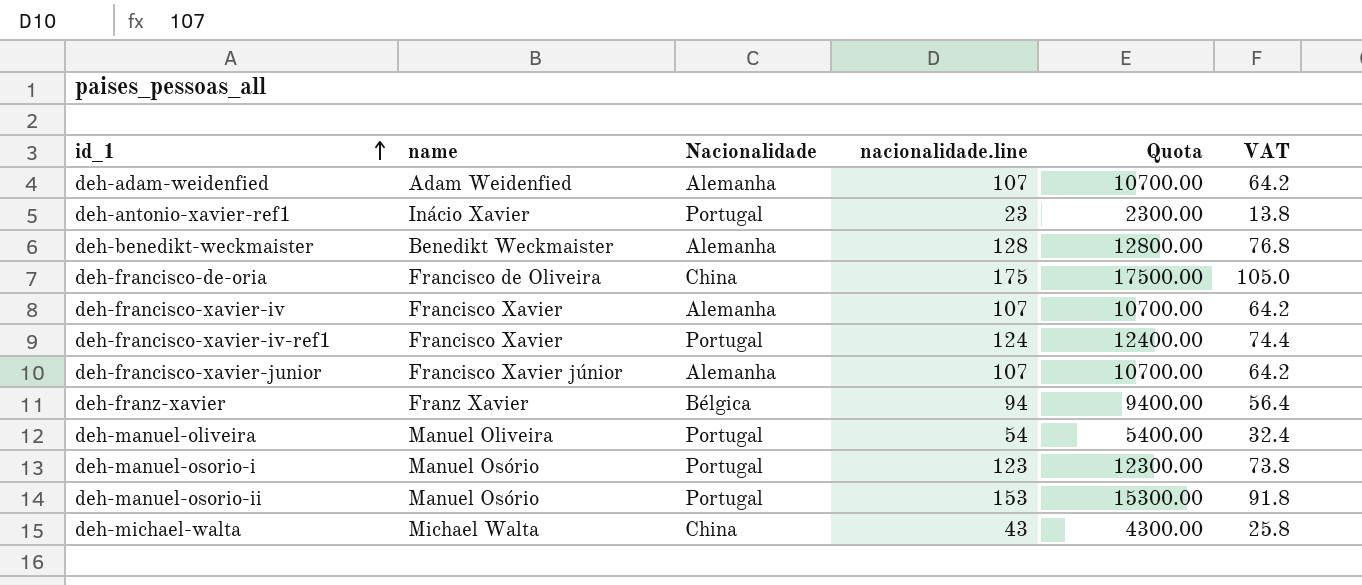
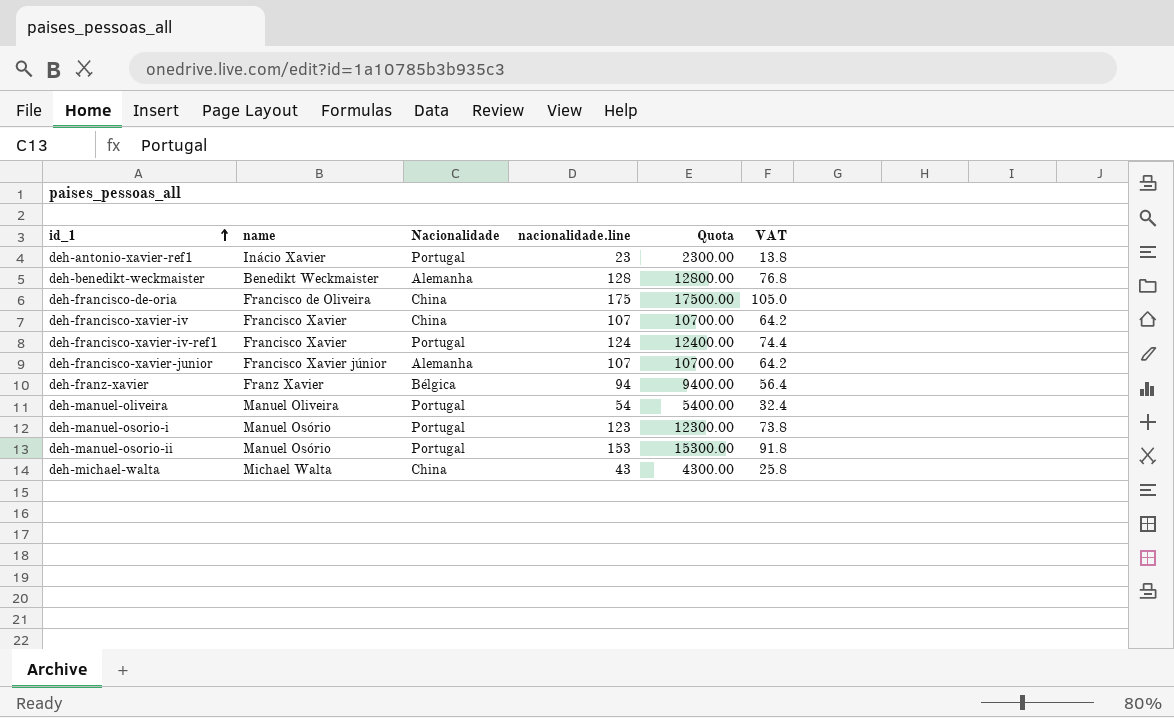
row deh-adam-weidenfied: Adam Weidenfied | Alemanha | 107 | 10700.00 | 64.2 -> none
deh-francisco-xavier-iv | Nacionalidade: Alemanha -> China

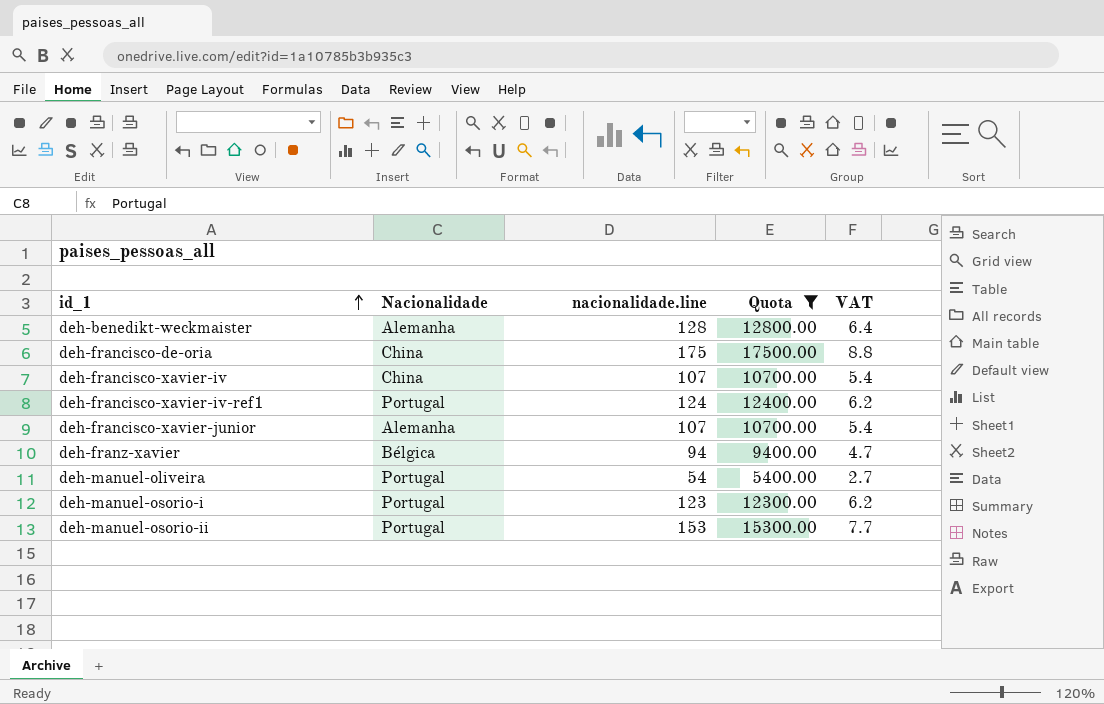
filter: none -> Quota >= 5400.00
column name | position: 2 -> none
column VAT | formula: [nacionalidade.line] * 0.6 -> [nacionalidade.line] * 0.05

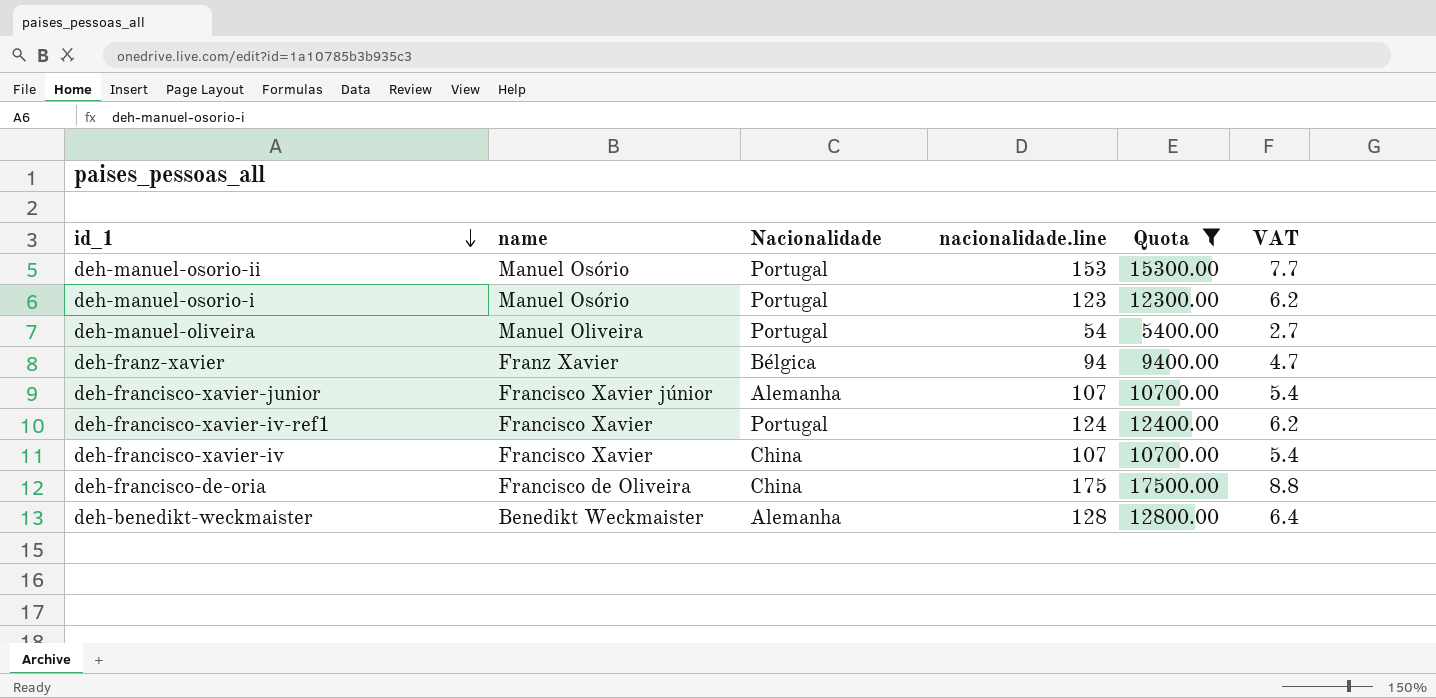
row order: id_1 ascending -> id_1 descending
column name | position: none -> 2

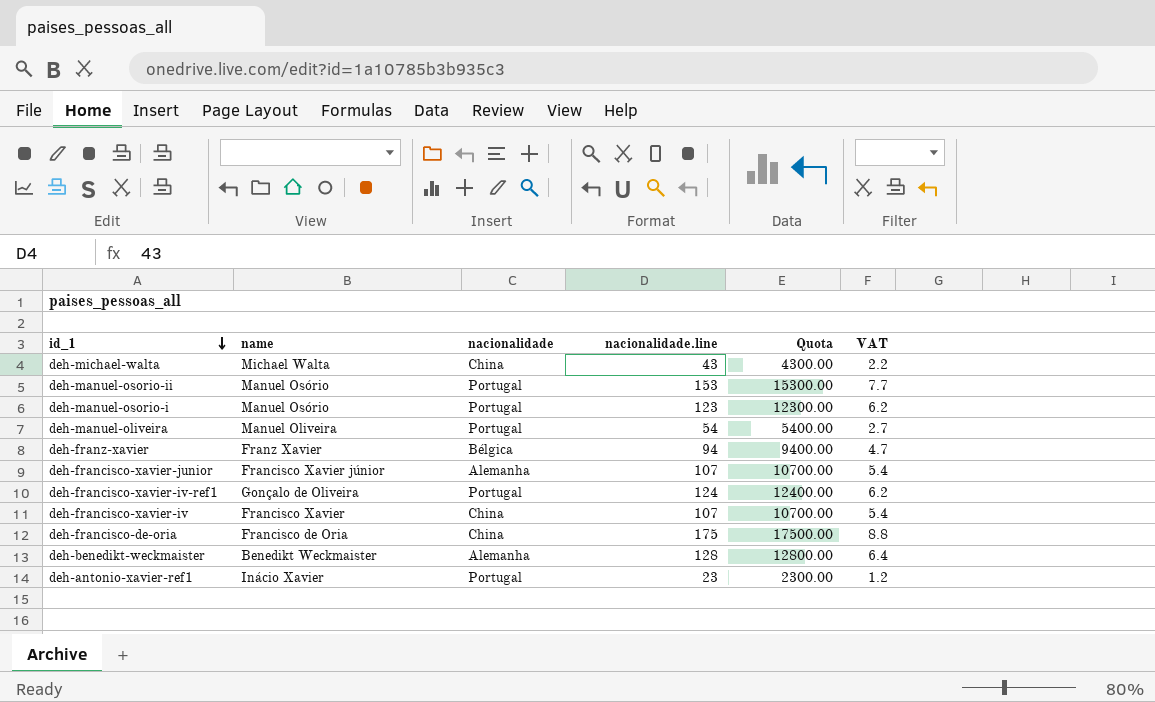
filter: Quota >= 5400.00 -> none
column name: Nacionalidade -> nacionalidade
deh-francisco-xavier-iv-ref1 | name: Francisco Xavier -> Gonçalo de Oliveira
deh-francisco-de-oria | name: Francisco de Oliveira -> Francisco de Oria

